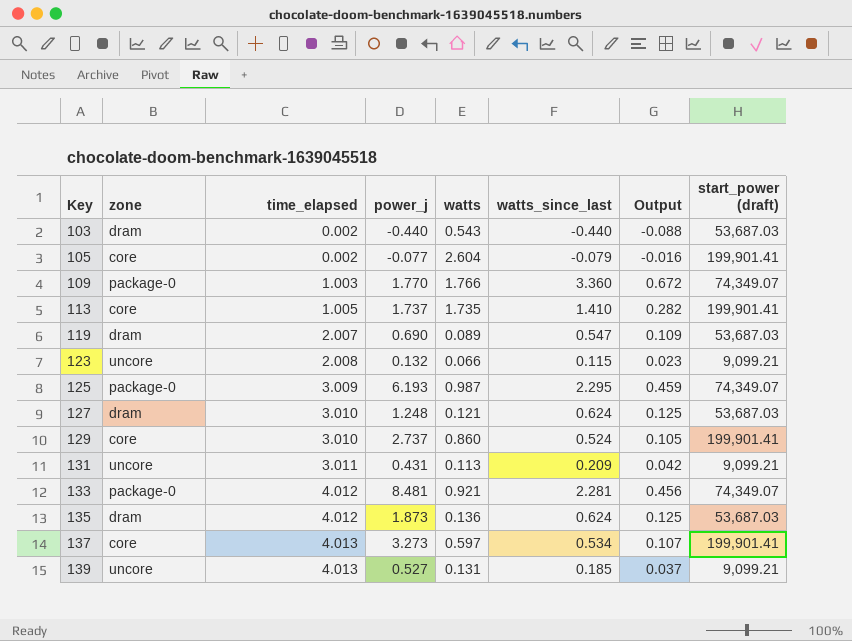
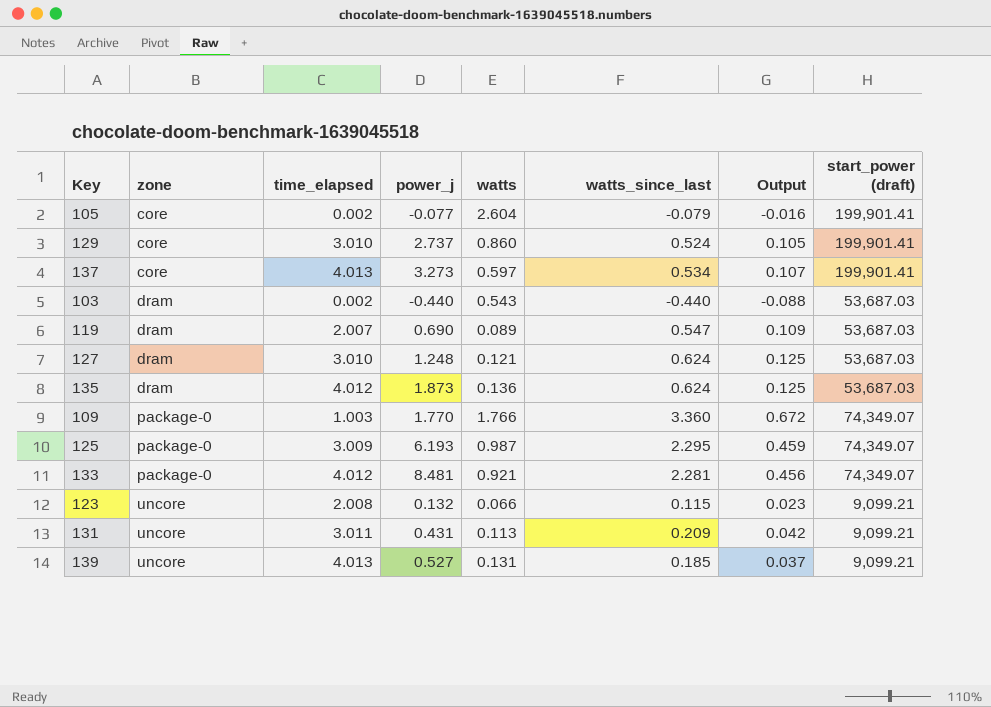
row order: Key ascending -> zone ascending
row 113: core | 1.005 | 1.737 | 1.735 | 1.410 | 0.282 | 199,901.41 -> none

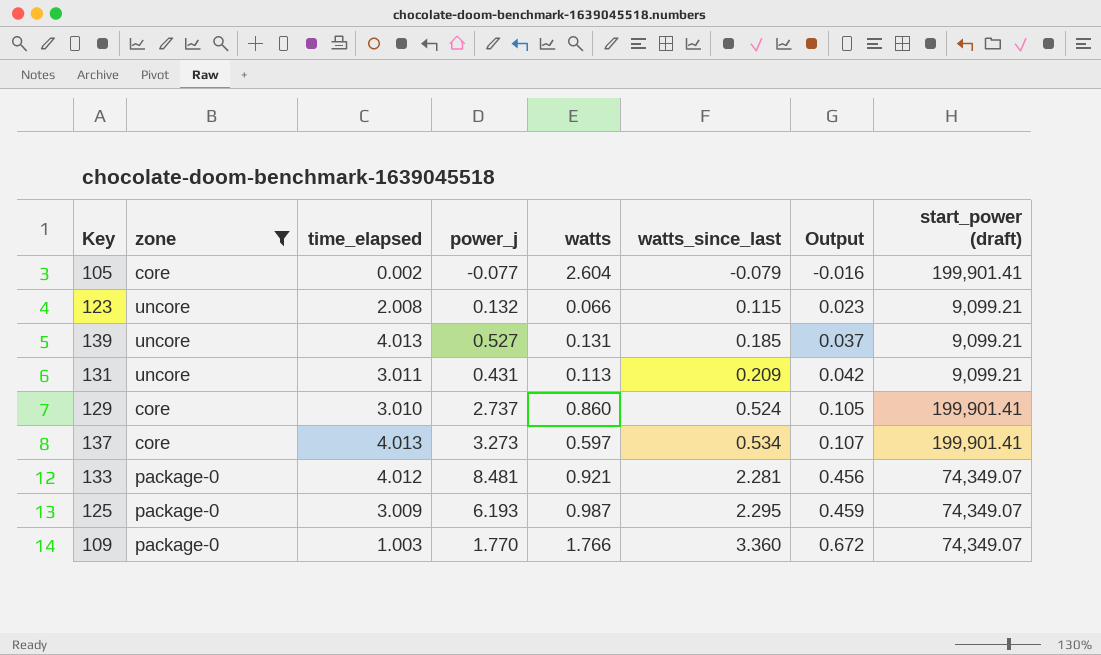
filter: none -> zone != dram
row order: zone ascending -> watts_since_last ascending

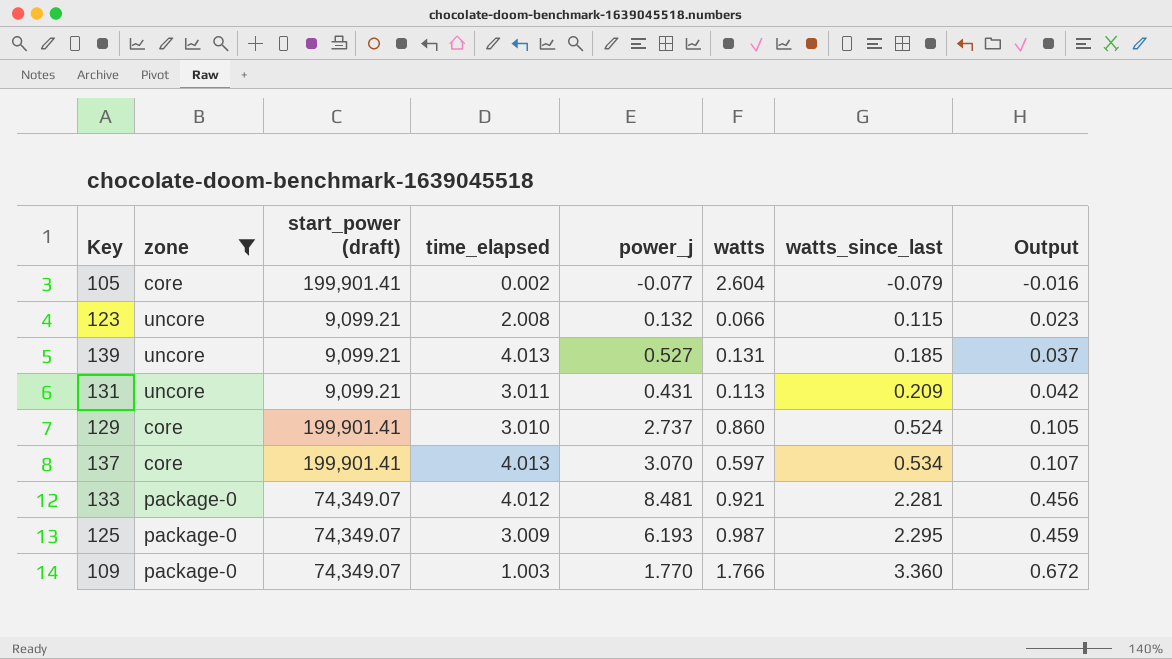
column start_power (draft) | position: 8 -> 3
137 | power_j: 3.273 -> 3.070

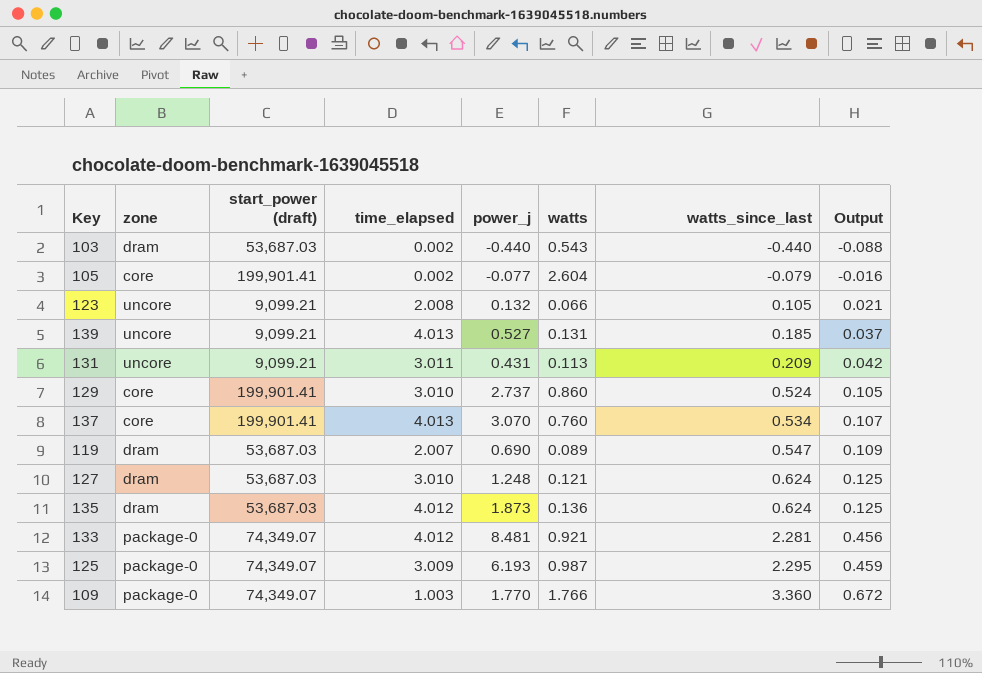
filter: zone != dram -> none
123 | watts_since_last: 0.115 -> 0.105
123 | Output: 0.023 -> 0.021
137 | watts: 0.597 -> 0.760

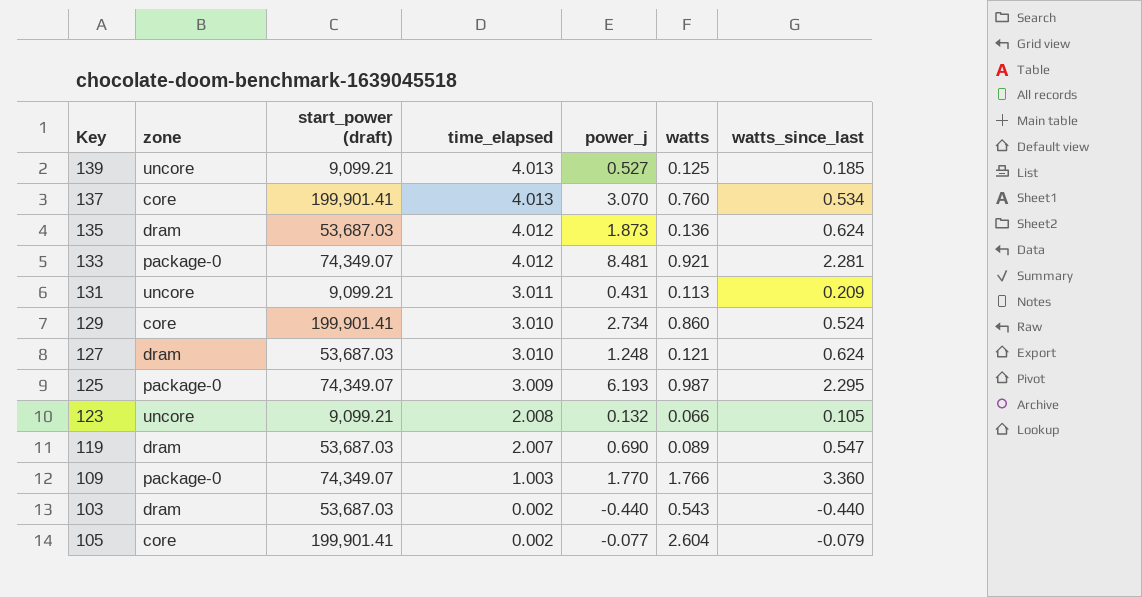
row order: watts_since_last ascending -> time_elapsed descending
column Output | formula: [watts_since_last] * 0.2 -> none
139 | watts: 0.131 -> 0.125
129 | power_j: 2.737 -> 2.734

